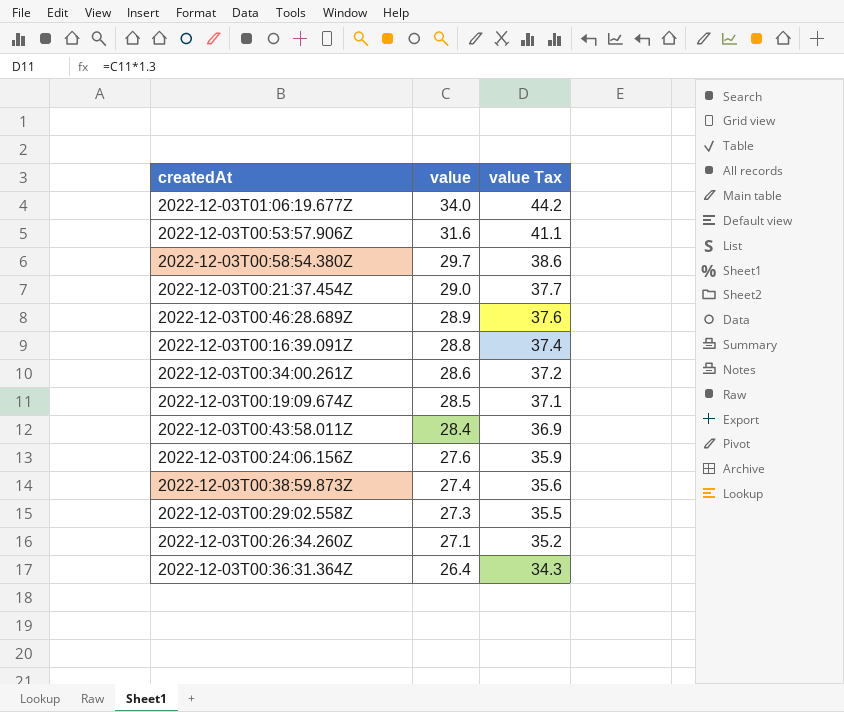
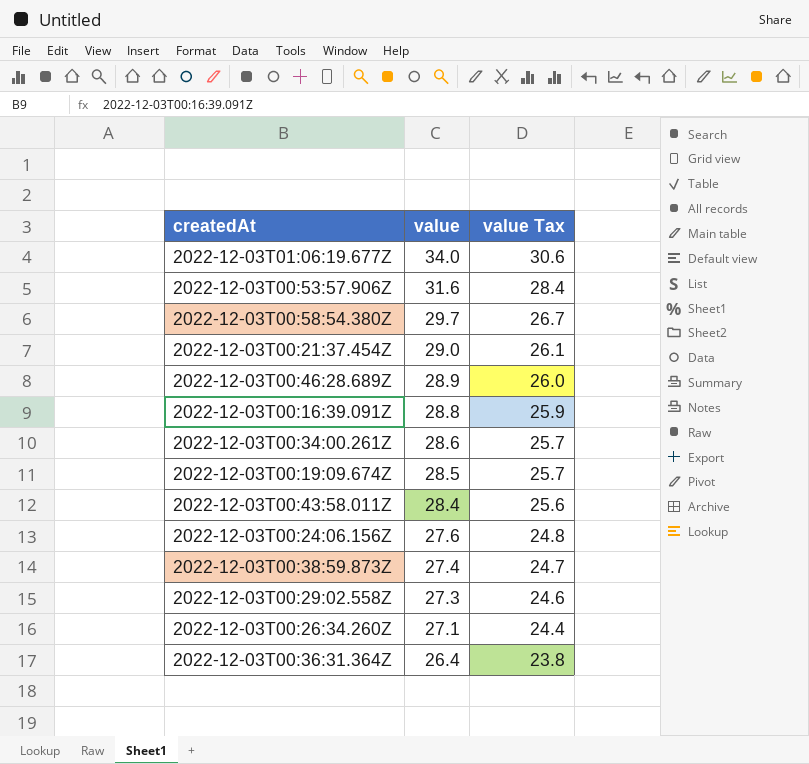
column value Tax | formula: [value] * 1.3 -> [value] * 0.9

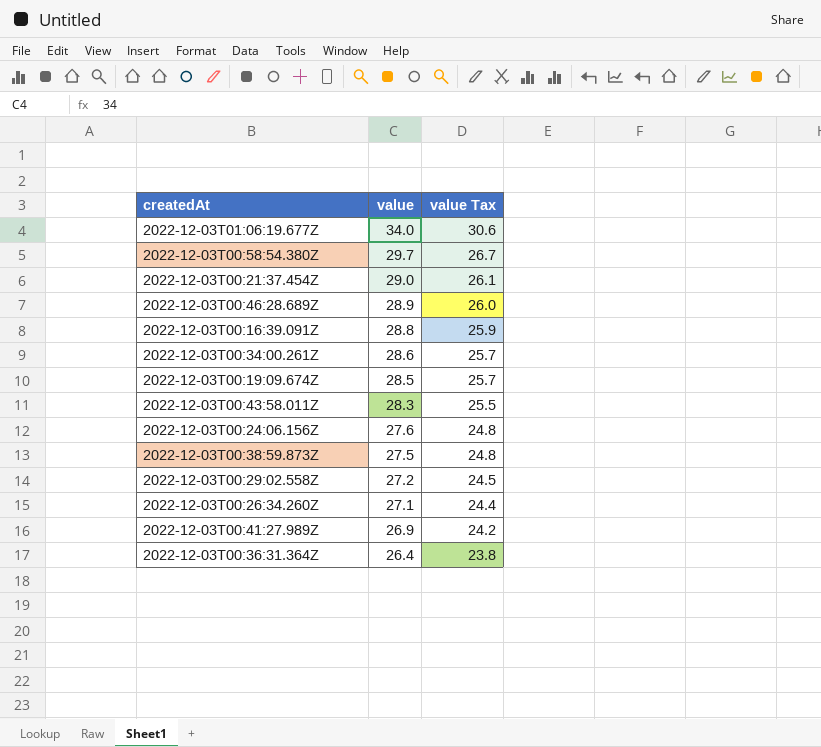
row 2022-12-03T00:53:57.906Z: 31.6 | 28.4 -> none
2022-12-03T00:43:58.011Z | value: 28.4 -> 28.3
2022-12-03T00:43:58.011Z | value Tax: 25.6 -> 25.5
2022-12-03T00:38:59.873Z | value: 27.4 -> 27.5
2022-12-03T00:38:59.873Z | value Tax: 24.7 -> 24.8
2022-12-03T00:29:02.558Z | value: 27.3 -> 27.2
2022-12-03T00:29:02.558Z | value Tax: 24.6 -> 24.5
row 2022-12-03T00:41:27.989Z: none -> 26.9 | 24.2

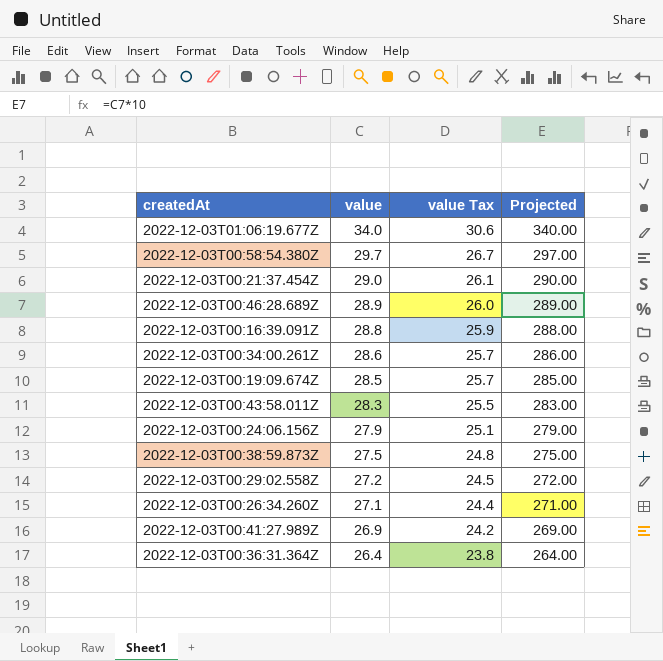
column Projected | formula: none -> [value] * 10
2022-12-03T00:24:06.156Z | value: 27.6 -> 27.9
2022-12-03T00:24:06.156Z | value Tax: 24.8 -> 25.1

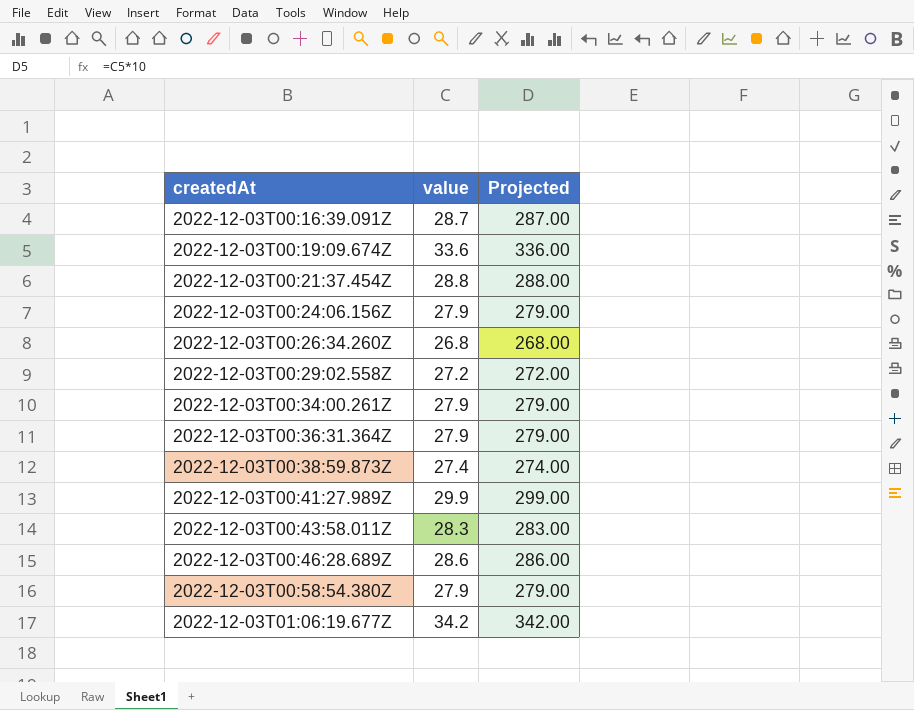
row order: value descending -> createdAt ascending
column value Tax | formula: [value] * 0.9 -> none
2022-12-03T00:16:39.091Z | value: 28.8 -> 28.7
2022-12-03T00:16:39.091Z | Projected: 288.00 -> 287.00
2022-12-03T00:19:09.674Z | value: 28.5 -> 33.6
2022-12-03T00:19:09.674Z | Projected: 285.00 -> 336.00
2022-12-03T00:21:37.454Z | value: 29.0 -> 28.8
2022-12-03T00:21:37.454Z | Projected: 290.00 -> 288.00
2022-12-03T00:26:34.260Z | value: 27.1 -> 26.8
2022-12-03T00:26:34.260Z | Projected: 271.00 -> 268.00
2022-12-03T00:34:00.261Z | value: 28.6 -> 27.9
2022-12-03T00:34:00.261Z | Projected: 286.00 -> 279.00
2022-12-03T00:36:31.364Z | value: 26.4 -> 27.9
2022-12-03T00:36:31.364Z | Projected: 264.00 -> 279.00
2022-12-03T00:38:59.873Z | value: 27.5 -> 27.4
2022-12-03T00:38:59.873Z | Projected: 275.00 -> 274.00
2022-12-03T00:41:27.989Z | value: 26.9 -> 29.9
2022-12-03T00:41:27.989Z | Projected: 269.00 -> 299.00
2022-12-03T00:46:28.689Z | value: 28.9 -> 28.6
2022-12-03T00:46:28.689Z | Projected: 289.00 -> 286.00
2022-12-03T00:58:54.380Z | value: 29.7 -> 27.9
2022-12-03T00:58:54.380Z | Projected: 297.00 -> 279.00
2022-12-03T01:06:19.677Z | value: 34.0 -> 34.2
2022-12-03T01:06:19.677Z | Projected: 340.00 -> 342.00

